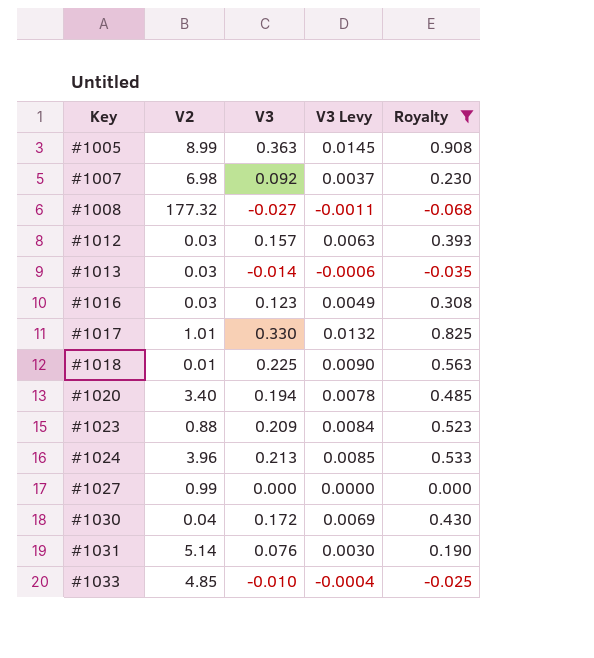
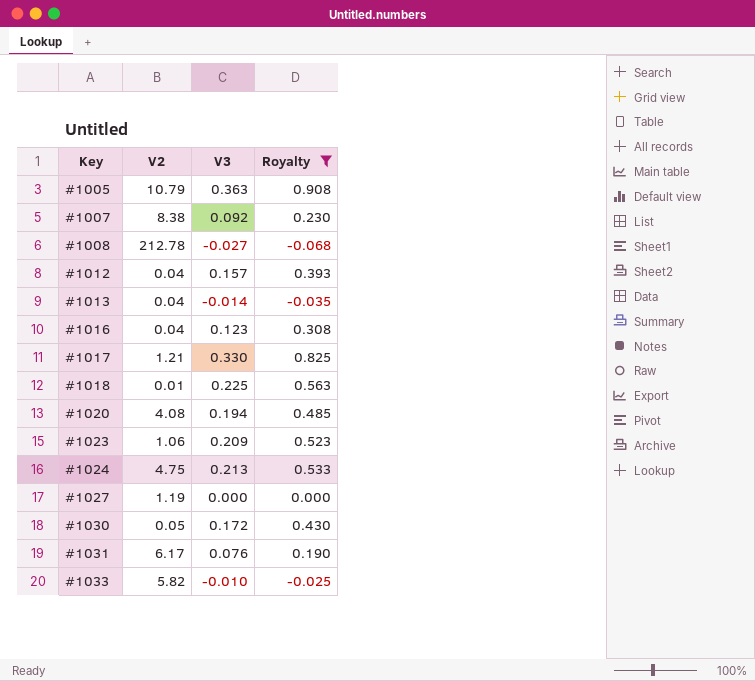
column V3 Levy | formula: [V3] * 0.04 -> none
#1005 | V2: 8.99 -> 10.79
#1007 | V2: 6.98 -> 8.38
#1008 | V2: 177.32 -> 212.78
#1012 | V2: 0.03 -> 0.04
#1013 | V2: 0.03 -> 0.04
#1016 | V2: 0.03 -> 0.04
#1017 | V2: 1.01 -> 1.21
#1020 | V2: 3.40 -> 4.08
#1023 | V2: 0.88 -> 1.06
#1024 | V2: 3.96 -> 4.75
#1027 | V2: 0.99 -> 1.19
#1030 | V2: 0.04 -> 0.05
#1031 | V2: 5.14 -> 6.17
#1033 | V2: 4.85 -> 5.82

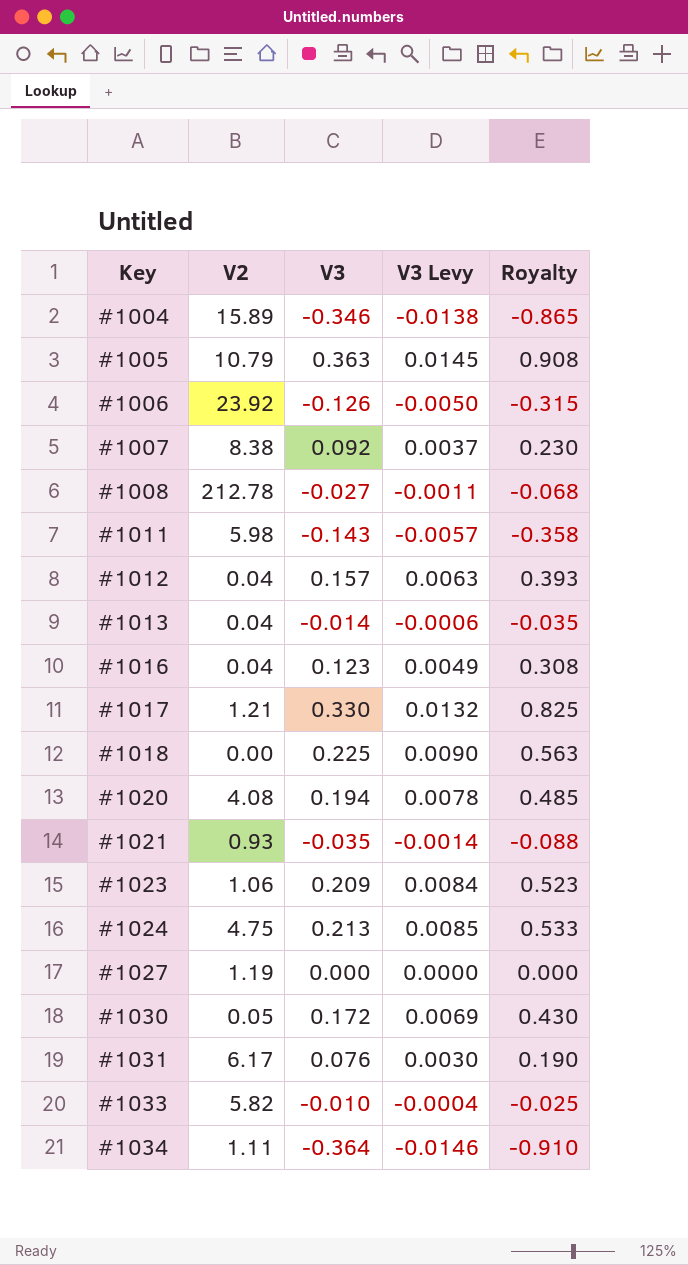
filter: Royalty >= -0.068 -> none
column V3 Levy | formula: none -> [V3] * 0.04
#1018 | V2: 0.01 -> 0.00

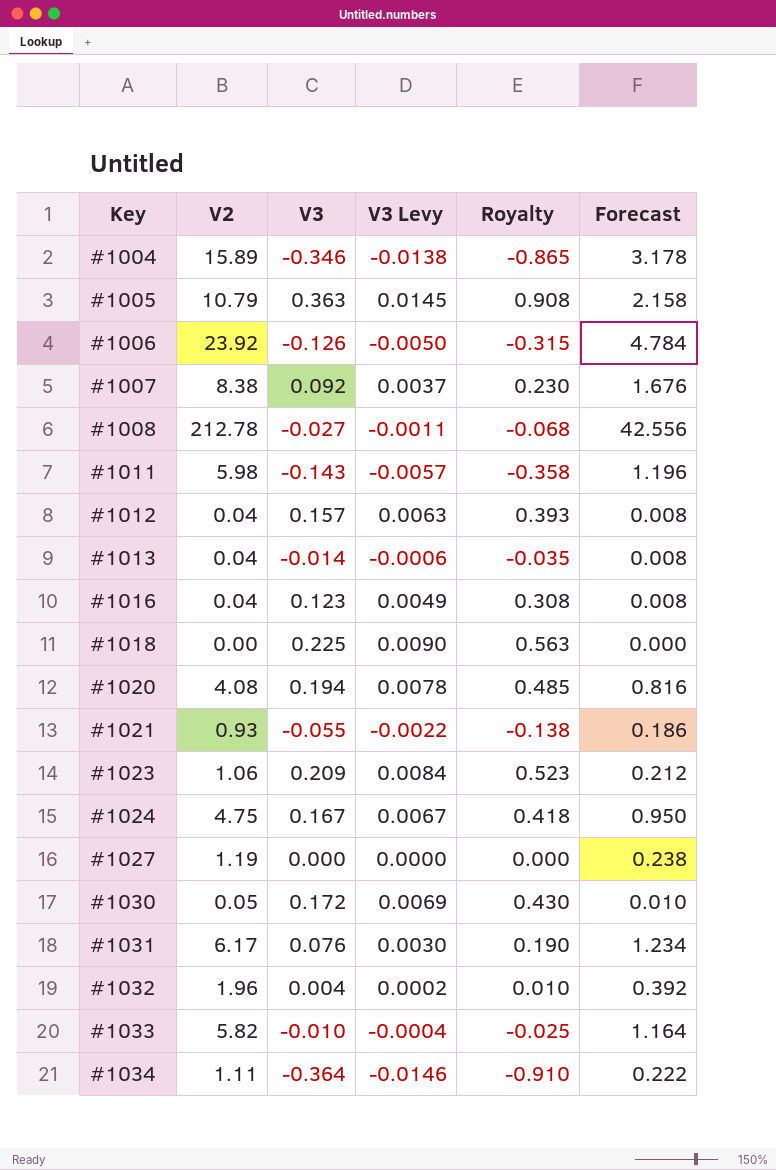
column Forecast | formula: none -> [V2] * 0.2
row #1017: 1.21 | 0.330 | 0.0132 | 0.825 -> none
#1021 | V3: -0.035 -> -0.055
#1021 | V3 Levy: -0.0014 -> -0.0022
#1021 | Royalty: -0.088 -> -0.138
#1024 | V3: 0.213 -> 0.167
#1024 | V3 Levy: 0.0085 -> 0.0067
#1024 | Royalty: 0.533 -> 0.418
row #1032: none -> 1.96 | 0.004 | 0.0002 | 0.010 | 0.392

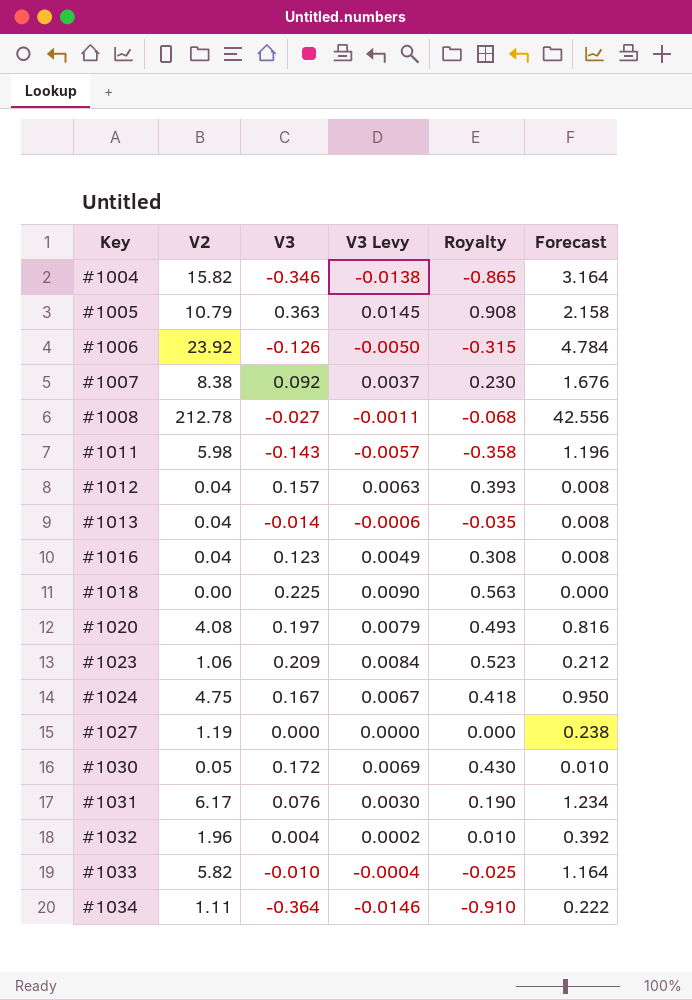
row #1021: 0.93 | -0.055 | -0.0022 | -0.138 | 0.186 -> none
#1004 | V2: 15.89 -> 15.82
#1004 | Forecast: 3.178 -> 3.164
#1020 | V3: 0.194 -> 0.197
#1020 | V3 Levy: 0.0078 -> 0.0079
#1020 | Royalty: 0.485 -> 0.493

